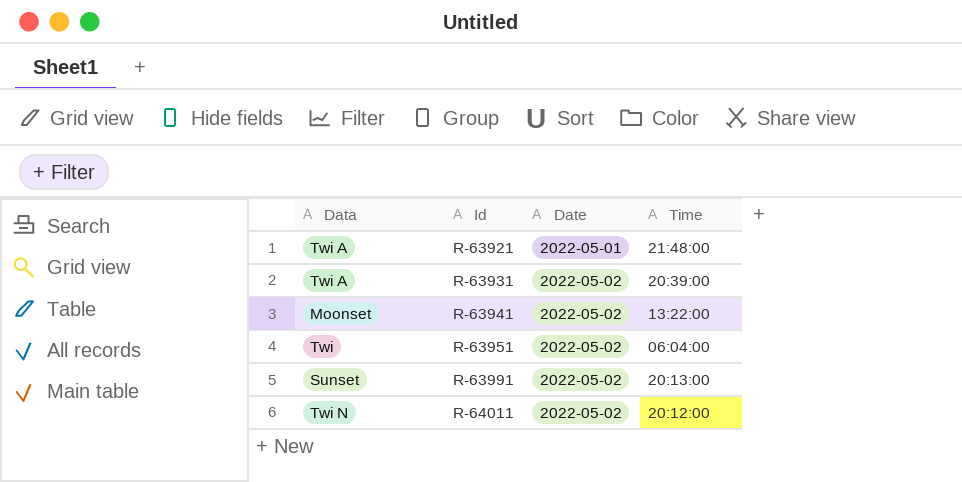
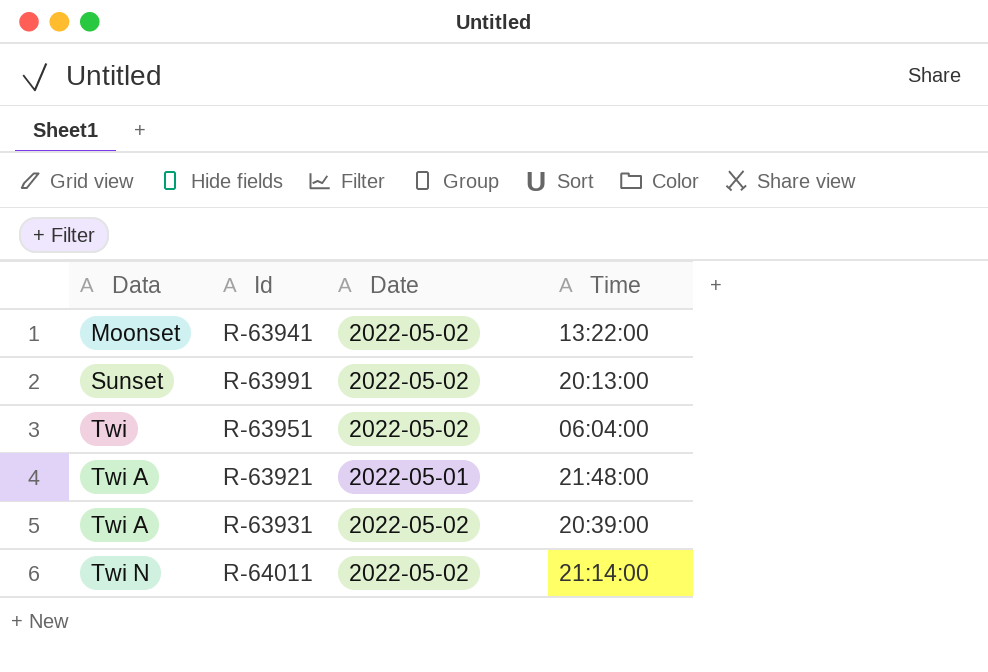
row order: Id ascending -> Data ascending
R-64011 | Time: 20:12:00 -> 21:14:00

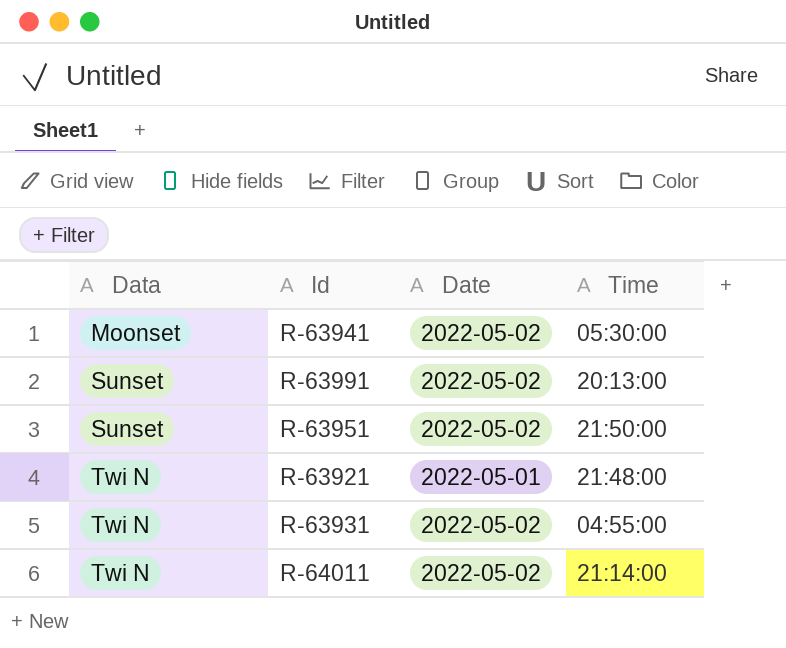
R-63941 | Time: 13:22:00 -> 05:30:00
R-63951 | Data: Twi -> Sunset
R-63951 | Time: 06:04:00 -> 21:50:00
R-63921 | Data: Twi A -> Twi N
R-63931 | Data: Twi A -> Twi N
R-63931 | Time: 20:39:00 -> 04:55:00

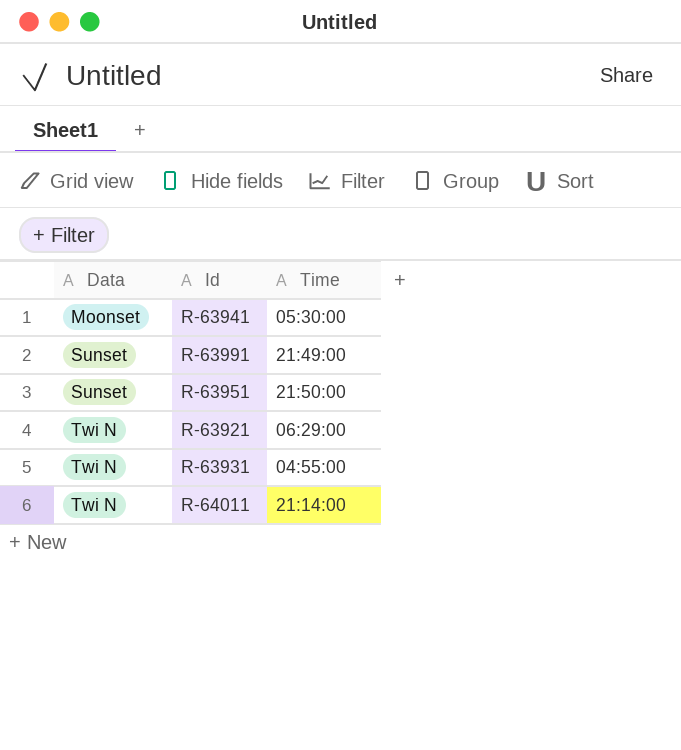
column Date | position: 3 -> none
R-63991 | Time: 20:13:00 -> 21:49:00
R-63921 | Time: 21:48:00 -> 06:29:00

